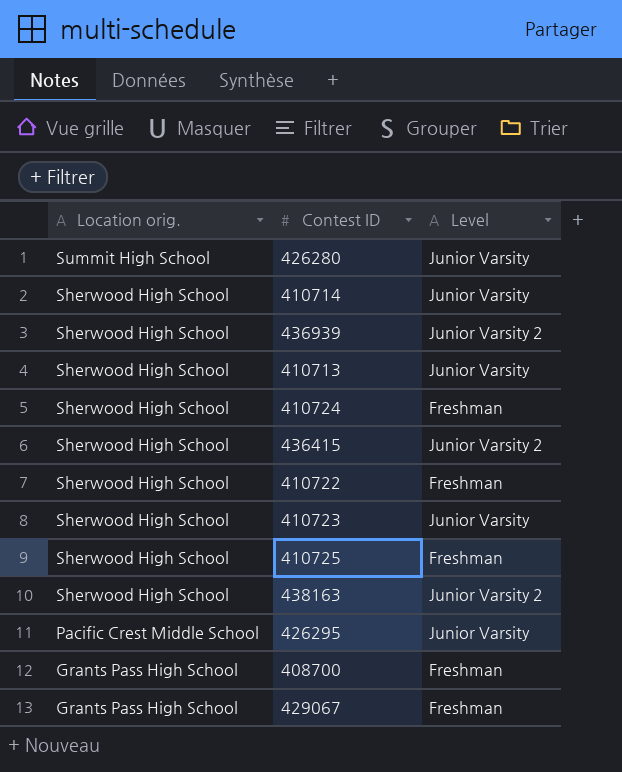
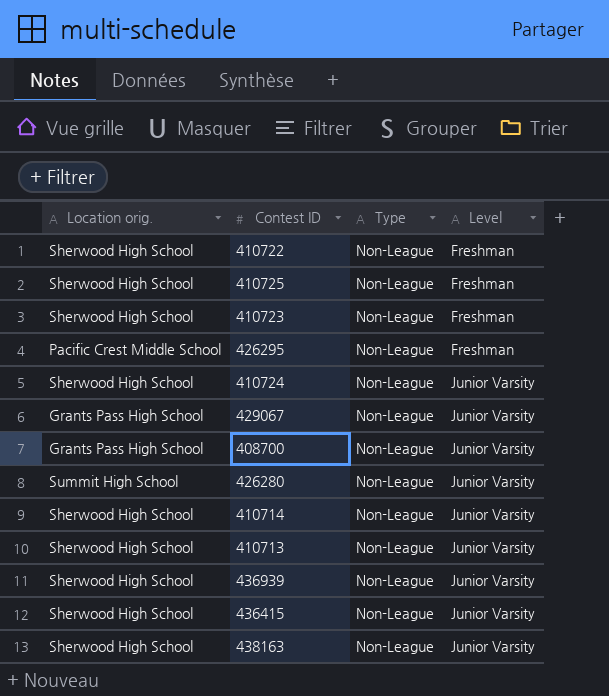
row order: Location orig. descending -> Level ascending
column Type | position: none -> 3
410723 | Level: Junior Varsity -> Freshman
426295 | Level: Junior Varsity -> Freshman
410724 | Level: Freshman -> Junior Varsity
429067 | Level: Freshman -> Junior Varsity
408700 | Level: Freshman -> Junior Varsity
436939 | Level: Junior Varsity 2 -> Junior Varsity
436415 | Level: Junior Varsity 2 -> Junior Varsity
438163 | Level: Junior Varsity 2 -> Junior Varsity

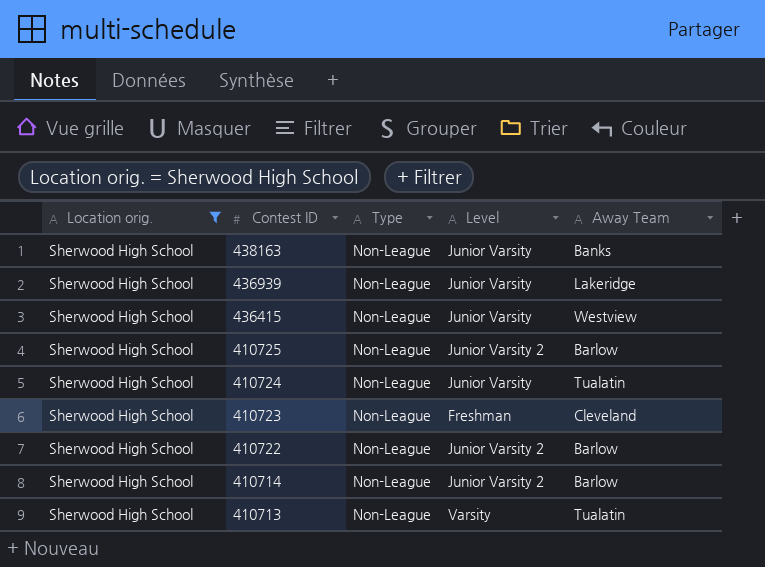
filter: none -> Location orig. = Sherwood High School
row order: Level ascending -> Contest ID descending
column Away Team | position: none -> 5
410725 | Level: Freshman -> Junior Varsity 2
410722 | Level: Freshman -> Junior Varsity 2
410714 | Level: Junior Varsity -> Junior Varsity 2
410713 | Level: Junior Varsity -> Varsity

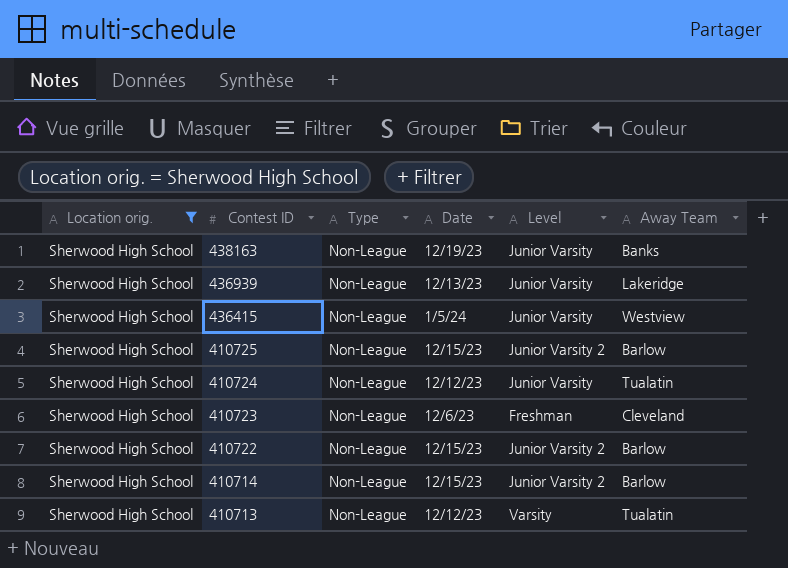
column Date | position: none -> 4

